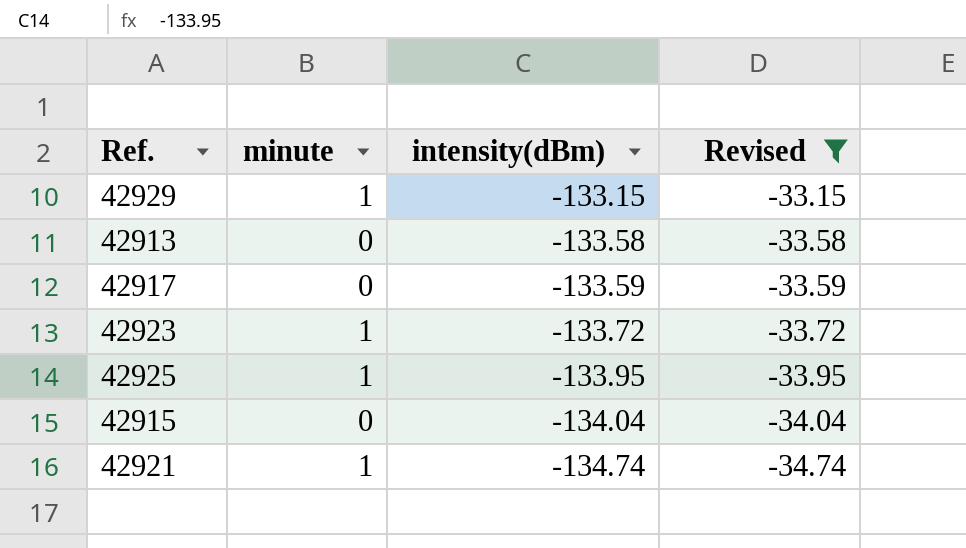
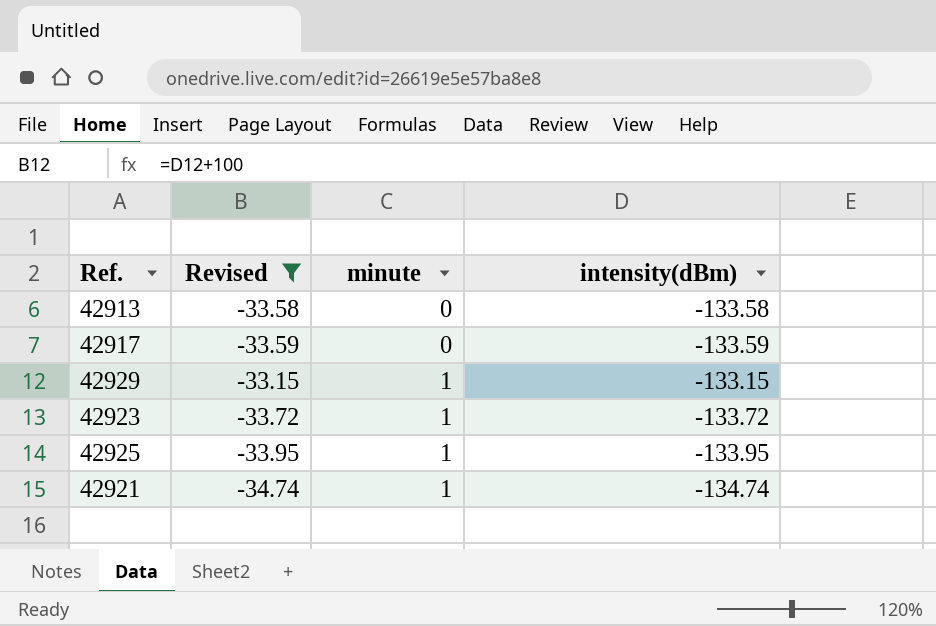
row order: intensity(dBm) descending -> minute ascending
column Revised | position: 4 -> 2
row 42915: 0 | -134.04 | -34.04 -> none

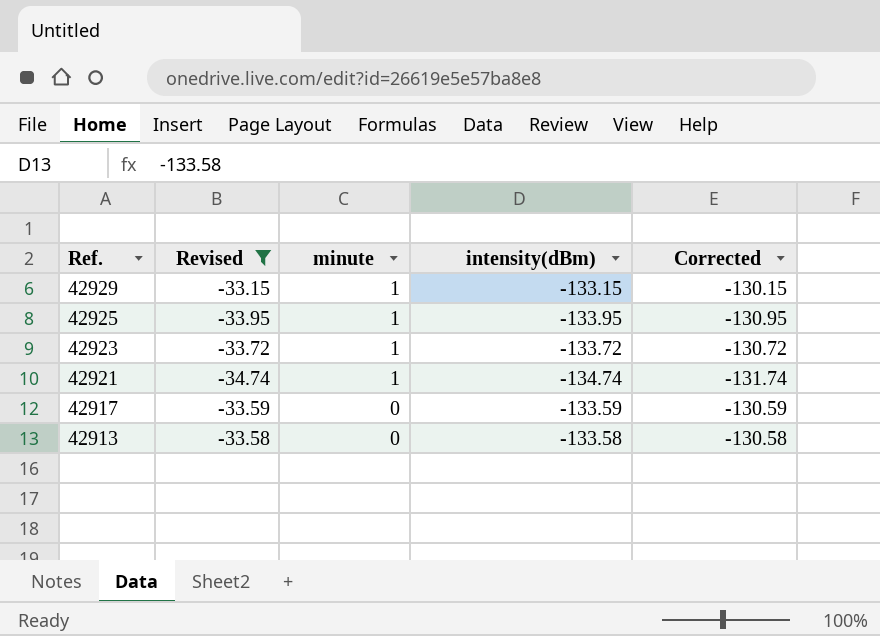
row order: minute ascending -> Ref. descending
column Corrected | formula: none -> [intensity(dBm)] + 3

